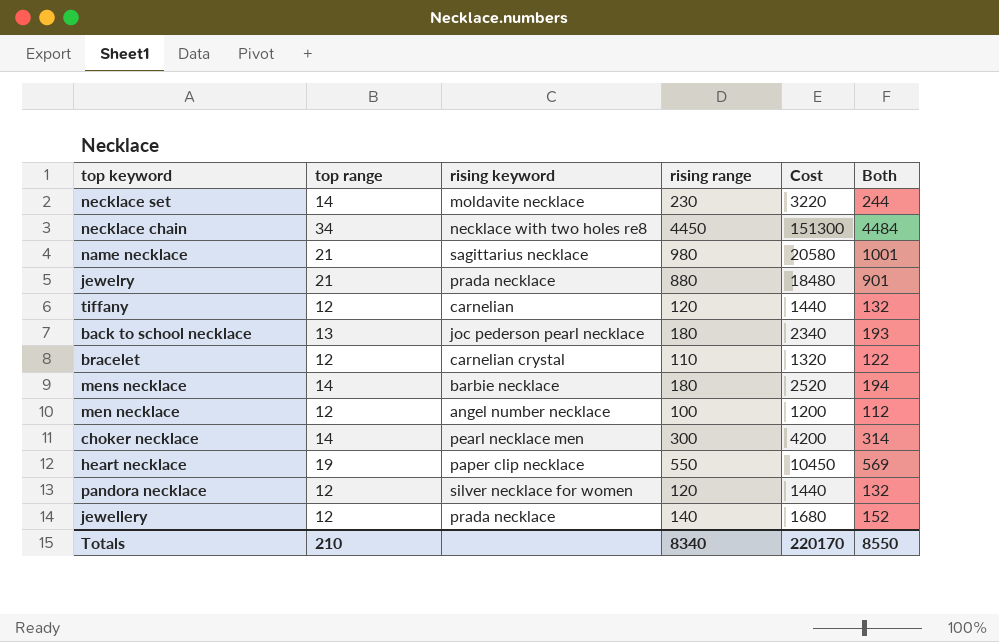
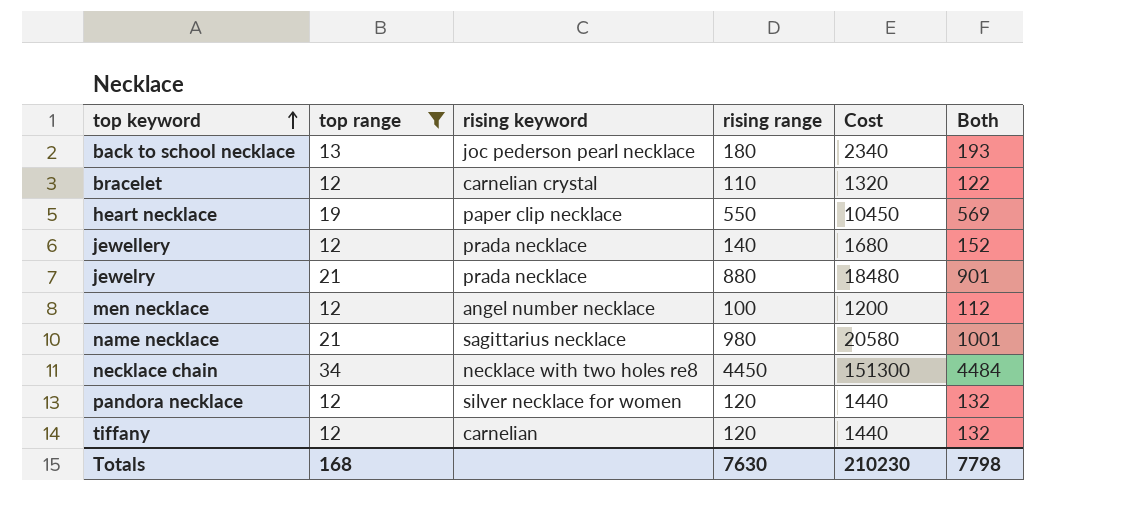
filter: none -> top range != 14
row order: none -> top keyword ascending
Totals | top range: 210 -> 168
Totals | rising range: 8340 -> 7630
Totals | Cost: 220170 -> 210230
Totals | Both: 8550 -> 7798

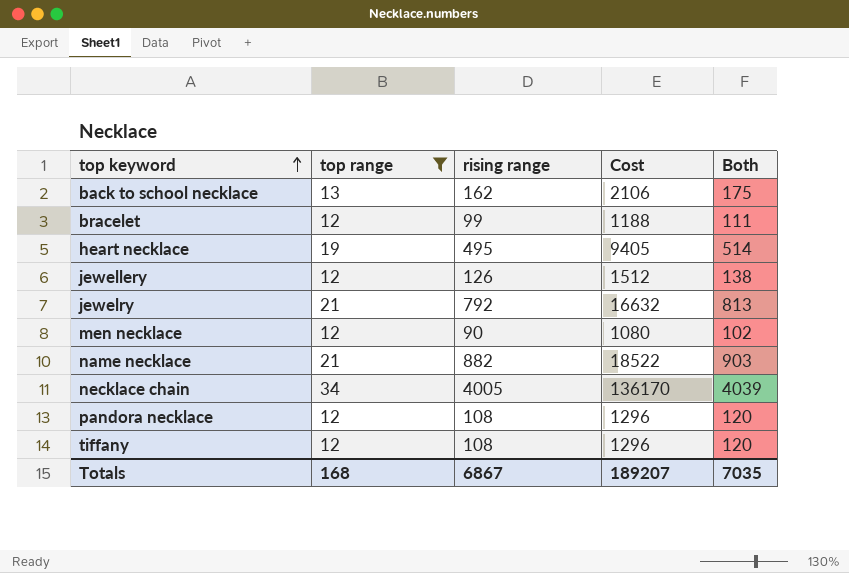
column rising keyword | position: 3 -> none
back to school necklace | rising range: 180 -> 162
back to school necklace | Cost: 2340 -> 2106
back to school necklace | Both: 193 -> 175
bracelet | rising range: 110 -> 99
bracelet | Cost: 1320 -> 1188
bracelet | Both: 122 -> 111
heart necklace | rising range: 550 -> 495
heart necklace | Cost: 10450 -> 9405
heart necklace | Both: 569 -> 514
jewellery | rising range: 140 -> 126
jewellery | Cost: 1680 -> 1512
jewellery | Both: 152 -> 138
jewelry | rising range: 880 -> 792
jewelry | Cost: 18480 -> 16632
jewelry | Both: 901 -> 813
men necklace | rising range: 100 -> 90
men necklace | Cost: 1200 -> 1080
men necklace | Both: 112 -> 102
name necklace | rising range: 980 -> 882
name necklace | Cost: 20580 -> 18522
name necklace | Both: 1001 -> 903
necklace chain | rising range: 4450 -> 4005
necklace chain | Cost: 151300 -> 136170
necklace chain | Both: 4484 -> 4039
pandora necklace | rising range: 120 -> 108
pandora necklace | Cost: 1440 -> 1296
pandora necklace | Both: 132 -> 120
tiffany | rising range: 120 -> 108
tiffany | Cost: 1440 -> 1296
tiffany | Both: 132 -> 120
Totals | rising range: 7630 -> 6867
Totals | Cost: 210230 -> 189207
Totals | Both: 7798 -> 7035

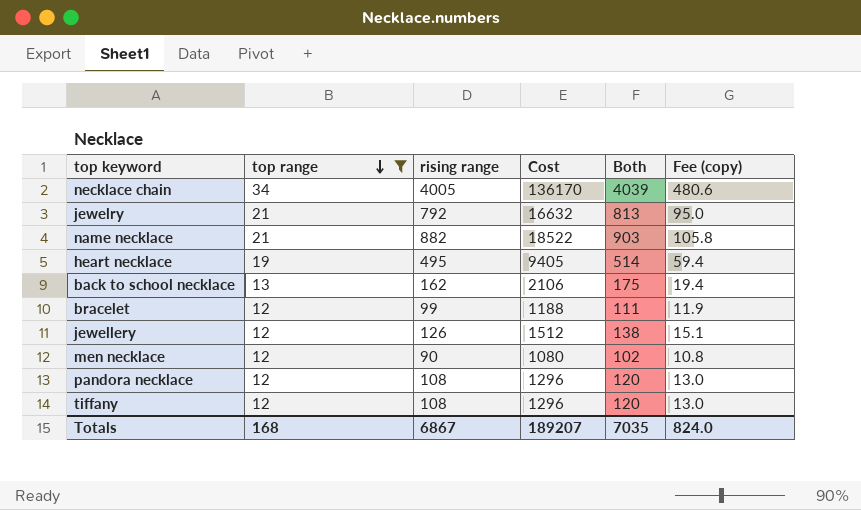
row order: top keyword ascending -> top range descending
column Fee (copy) | formula: none -> [rising range] * 0.12

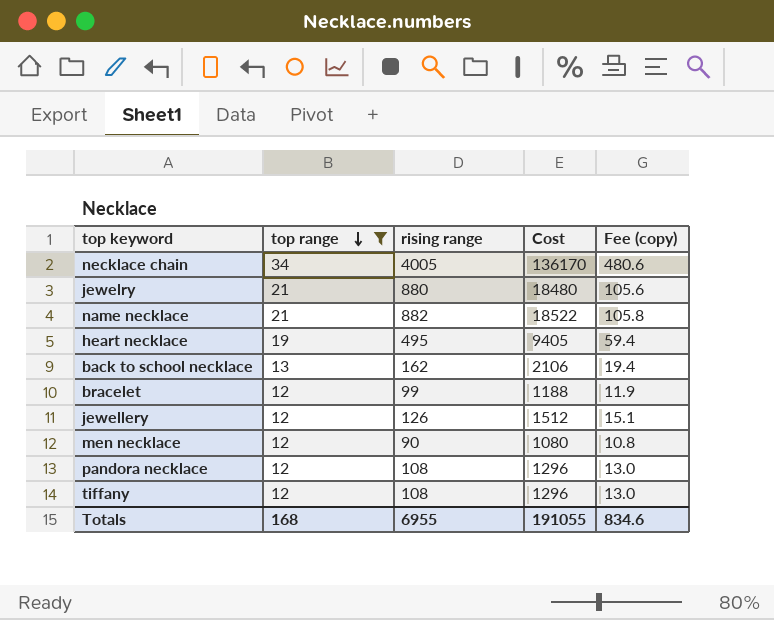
column Both | formula: [top range] + [rising range] -> none
jewelry | rising range: 792 -> 880
jewelry | Cost: 16632 -> 18480
jewelry | Fee (copy): 95.0 -> 105.6
Totals | rising range: 6867 -> 6955
Totals | Cost: 189207 -> 191055
Totals | Fee (copy): 824.0 -> 834.6

